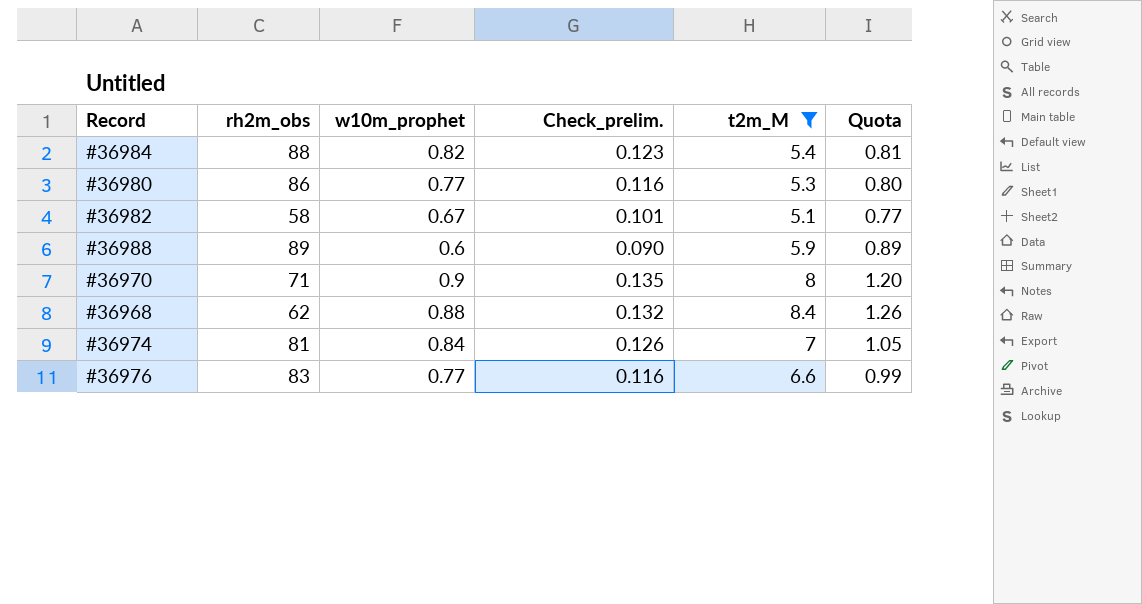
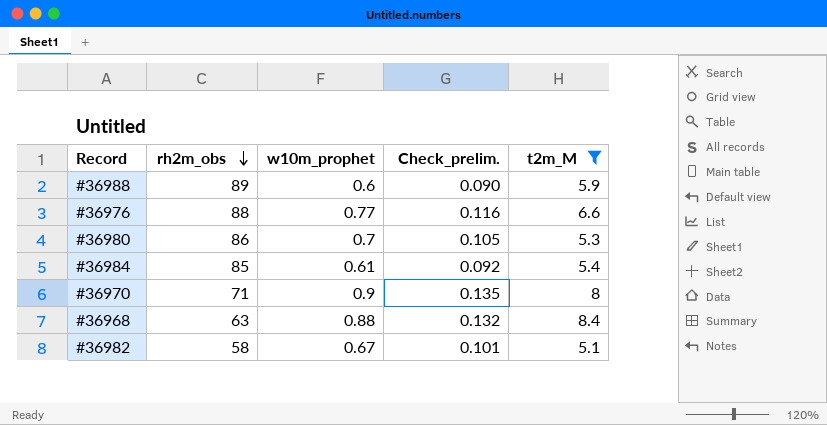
row order: none -> rh2m_obs descending
column Quota | formula: [t2m_M] * 0.15 -> none
row #36974: 81 | 0.84 | 0.126 | 7 | 1.05 -> none
#36976 | rh2m_obs: 83 -> 88
#36980 | w10m_prophet: 0.77 -> 0.7
#36980 | Check_prelim.: 0.116 -> 0.105
#36984 | rh2m_obs: 88 -> 85
#36984 | w10m_prophet: 0.82 -> 0.61
#36984 | Check_prelim.: 0.123 -> 0.092
#36968 | rh2m_obs: 62 -> 63

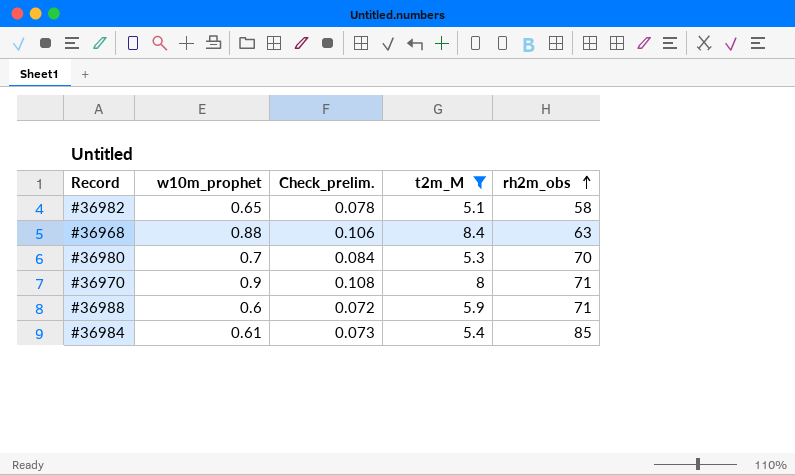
row order: rh2m_obs descending -> rh2m_obs ascending
column Check_prelim. | formula: [w10m_prophet] * 0.15 -> [w10m_prophet] * 0.12
column rh2m_obs | position: 2 -> 5
row #36976: 88 | 0.77 | 0.116 | 6.6 -> none
#36982 | w10m_prophet: 0.67 -> 0.65
#36980 | rh2m_obs: 86 -> 70
#36988 | rh2m_obs: 89 -> 71

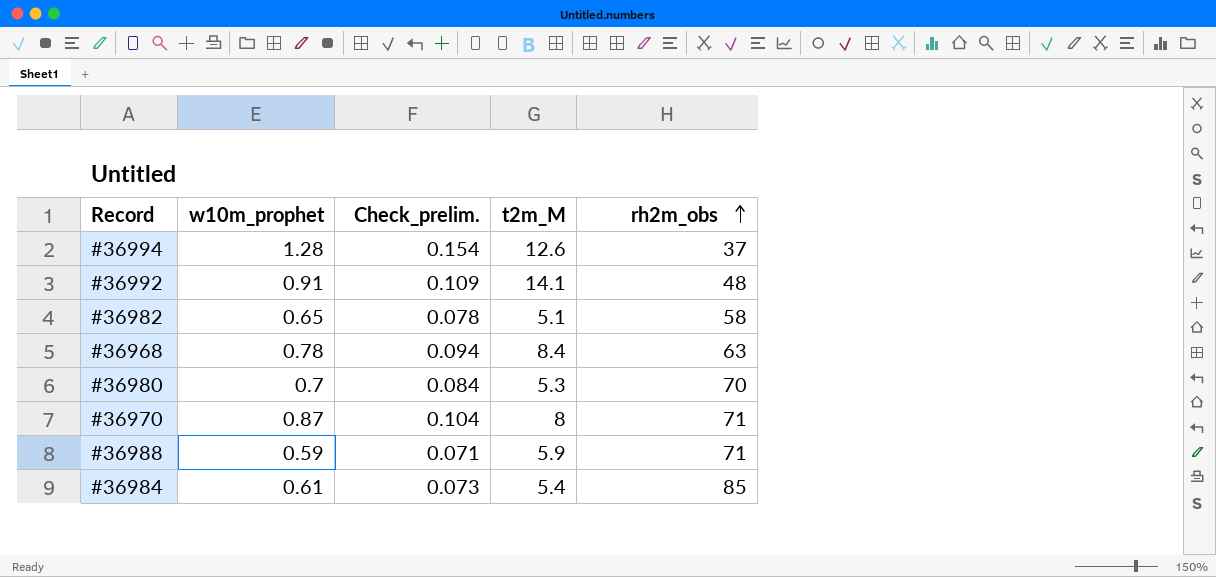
filter: t2m_M <= 8.4 -> none
#36968 | w10m_prophet: 0.88 -> 0.78
#36968 | Check_prelim.: 0.106 -> 0.094
#36970 | w10m_prophet: 0.9 -> 0.87
#36970 | Check_prelim.: 0.108 -> 0.104
#36988 | w10m_prophet: 0.6 -> 0.59
#36988 | Check_prelim.: 0.072 -> 0.071

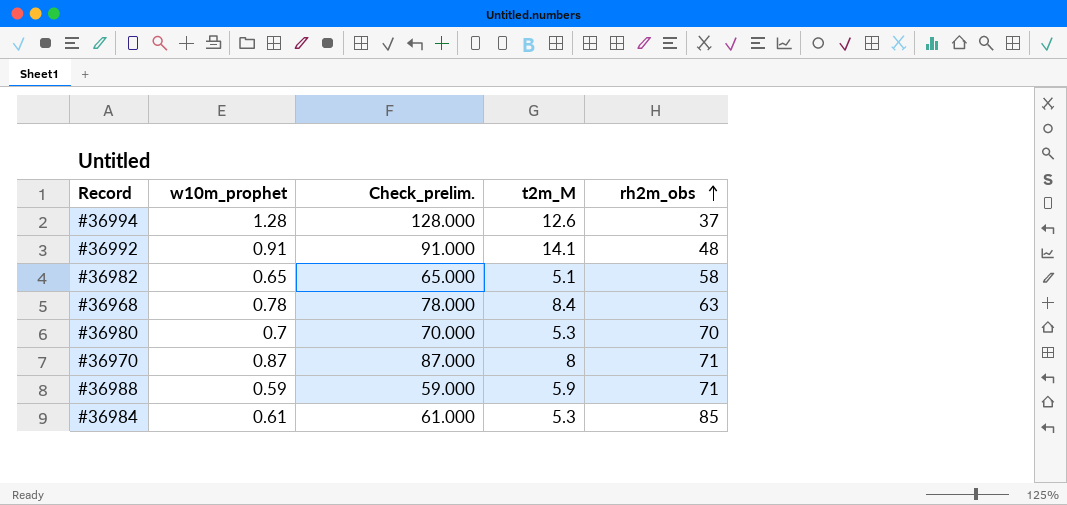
column Check_prelim. | formula: [w10m_prophet] * 0.12 -> [w10m_prophet] * 100
#36984 | t2m_M: 5.4 -> 5.3

